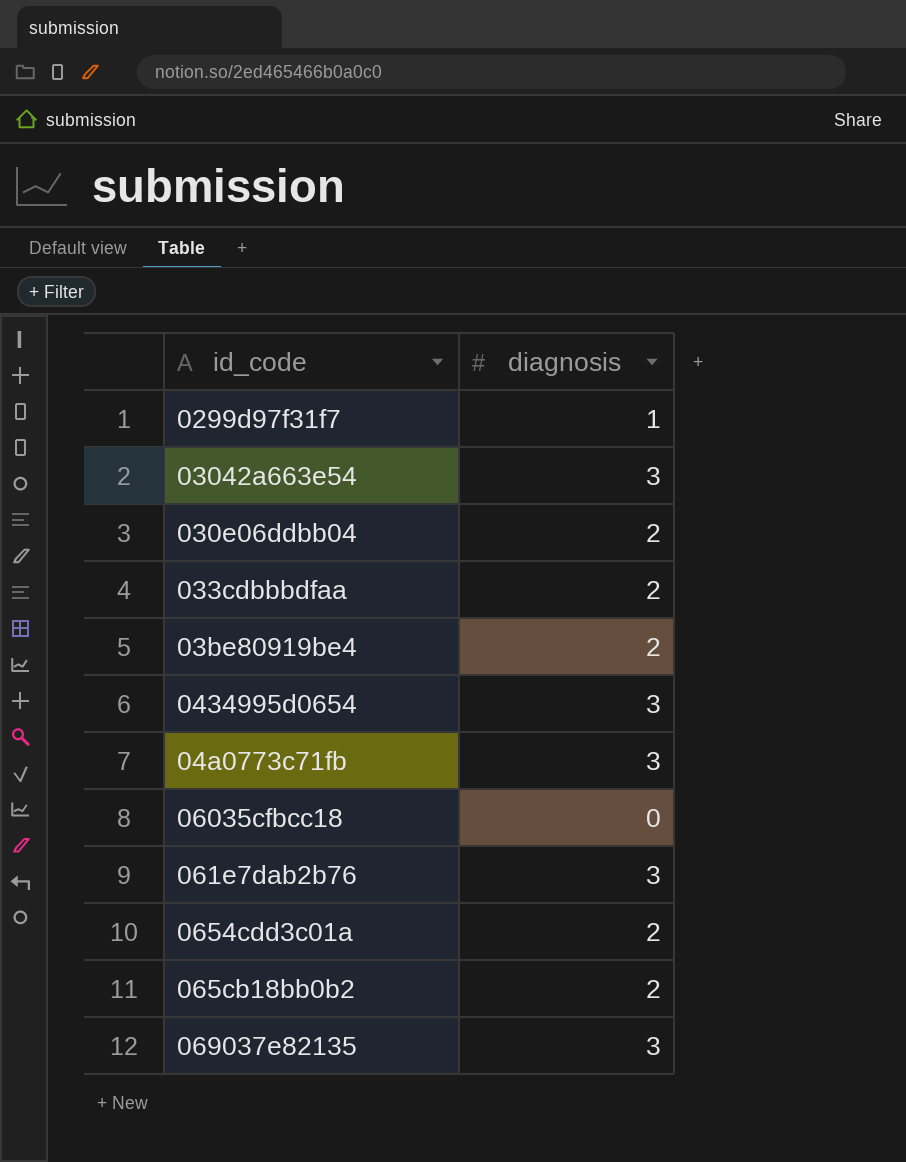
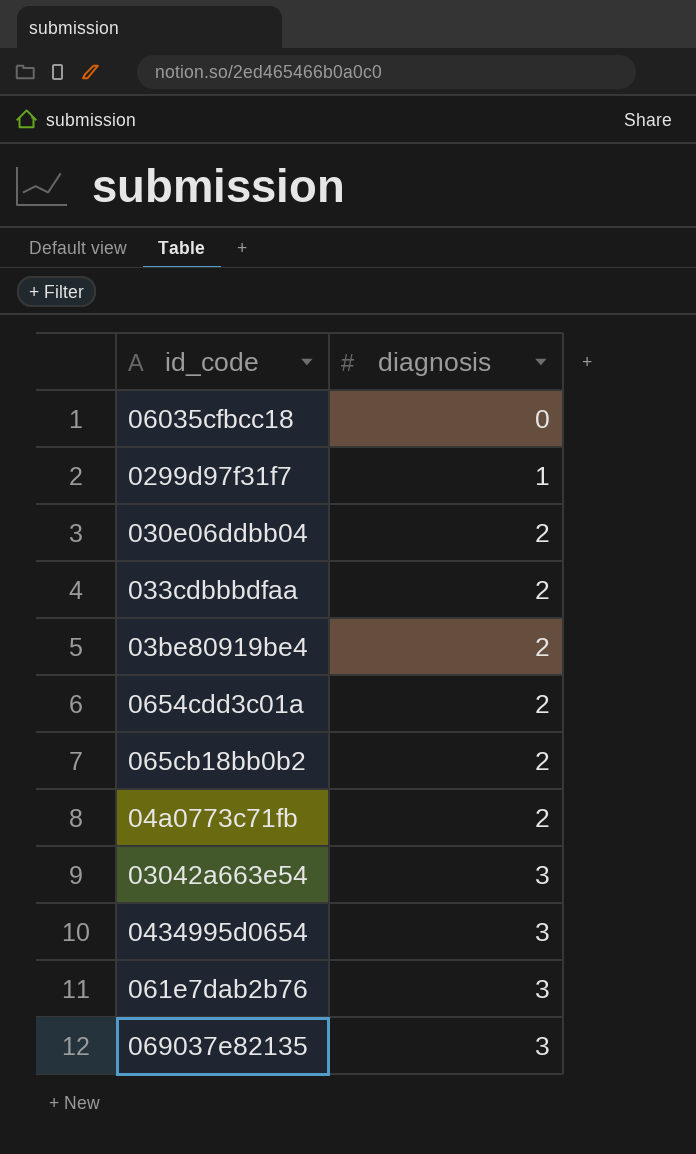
row order: none -> diagnosis ascending
04a0773c71fb | diagnosis: 3 -> 2

